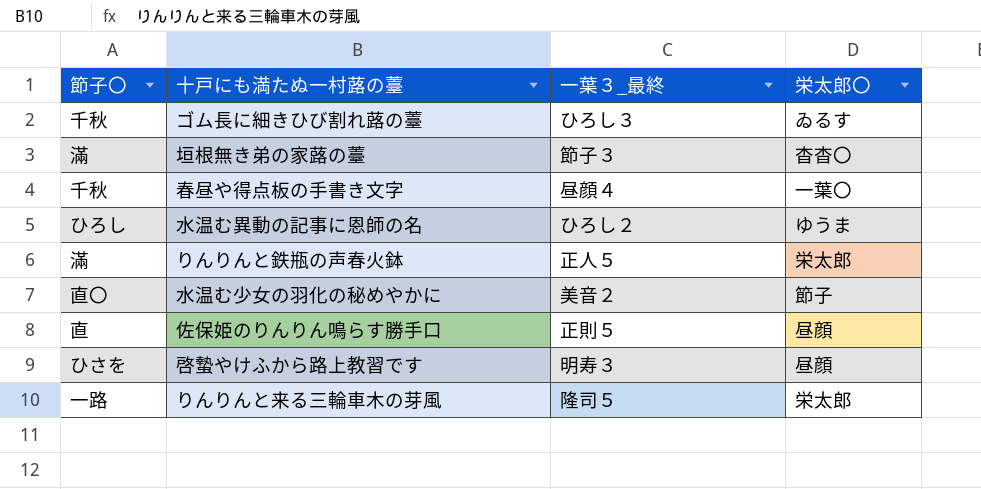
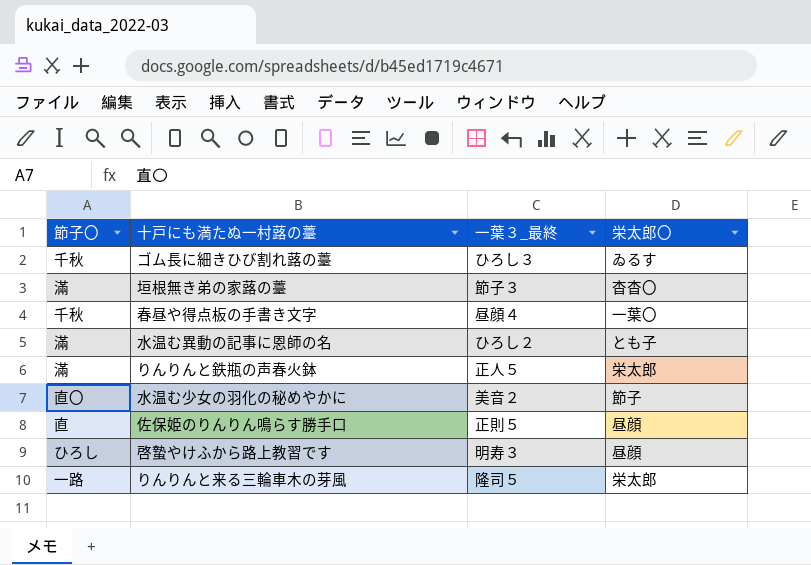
水温む異動の記事に恩師の名 | 節子〇: ひろし -> 滿
水温む異動の記事に恩師の名 | 栄太郎〇: ゆうま -> とも子
啓蟄やけふから路上教習です | 節子〇: ひさを -> ひろし

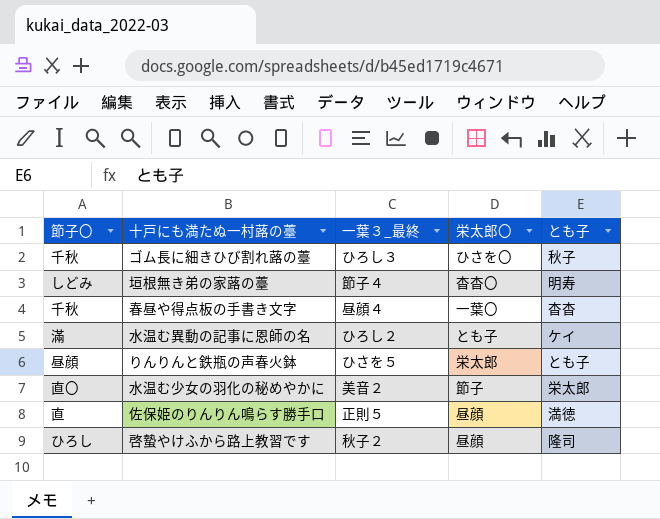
column とも子 | position: none -> 5
row りんりんと来る三輪車木の芽風: 一路 | 隆司５ | 栄太郎 -> none
ゴム長に細きひび割れ蕗の薹 | 栄太郎〇: ゐるす -> ひさを〇
垣根無き弟の家蕗の薹 | 節子〇: 滿 -> しどみ
垣根無き弟の家蕗の薹 | 一葉３_最終: 節子３ -> 節子４
りんりんと鉄瓶の声春火鉢 | 節子〇: 滿 -> 昼顔
りんりんと鉄瓶の声春火鉢 | 一葉３_最終: 正人５ -> ひさを５
啓蟄やけふから路上教習です | 一葉３_最終: 明寿３ -> 秋子２

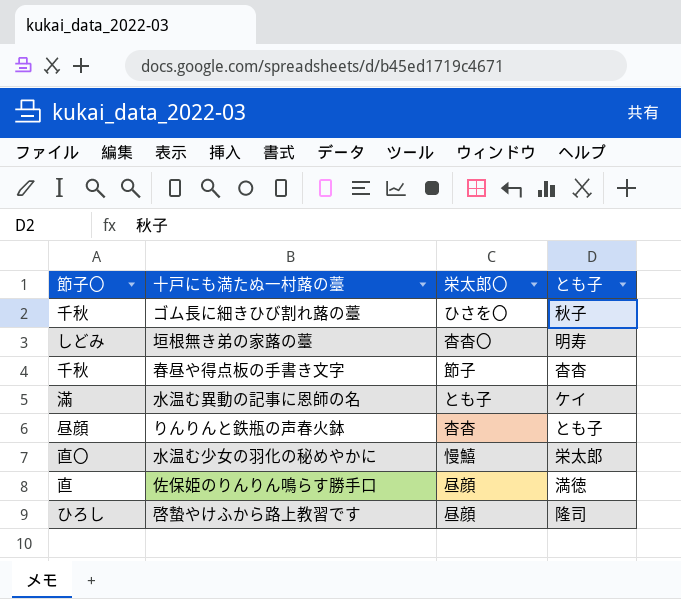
column 一葉３_最終 | position: 3 -> none
春昼や得点板の手書き文字 | 栄太郎〇: 一葉〇 -> 節子
りんりんと鉄瓶の声春火鉢 | 栄太郎〇: 栄太郎 -> 杳杳
水温む少女の羽化の秘めやかに | 栄太郎〇: 節子 -> 慢鱚

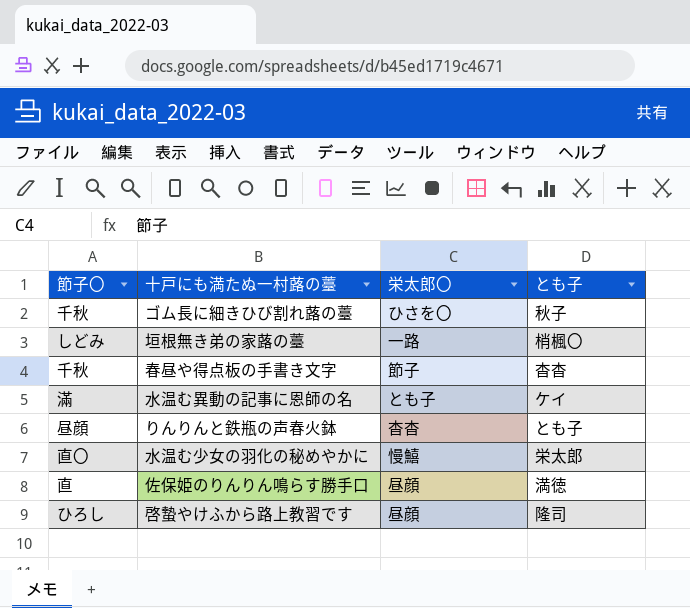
垣根無き弟の家蕗の薹 | 栄太郎〇: 杳杳〇 -> 一路
垣根無き弟の家蕗の薹 | とも子: 明寿 -> 梢楓〇

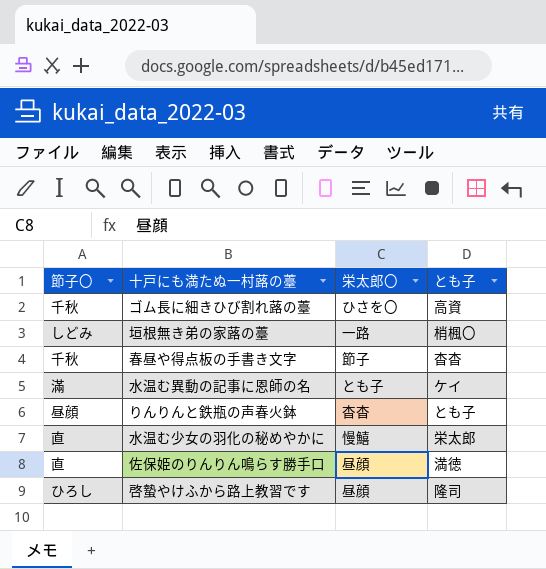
ゴム長に細きひび割れ蕗の薹 | とも子: 秋子 -> 高資
水温む少女の羽化の秘めやかに | 節子〇: 直〇 -> 直

